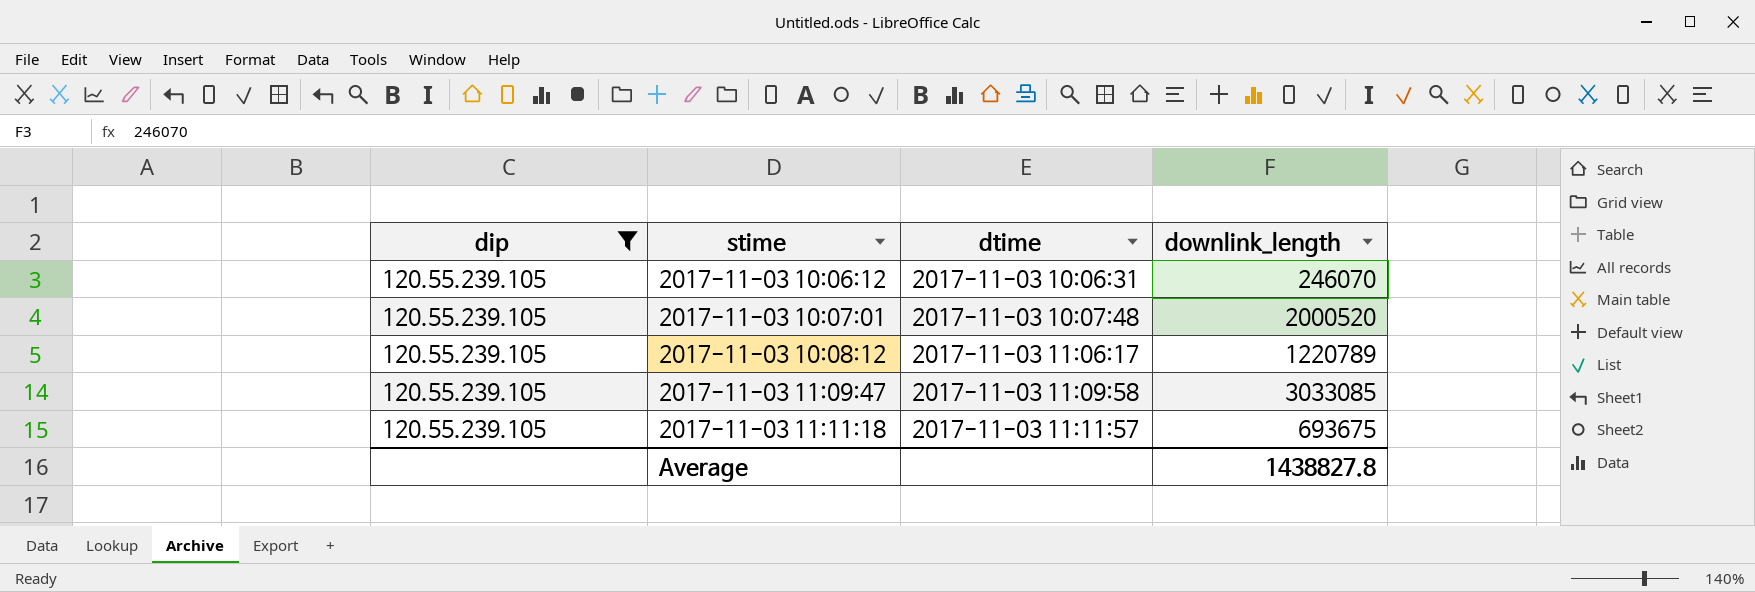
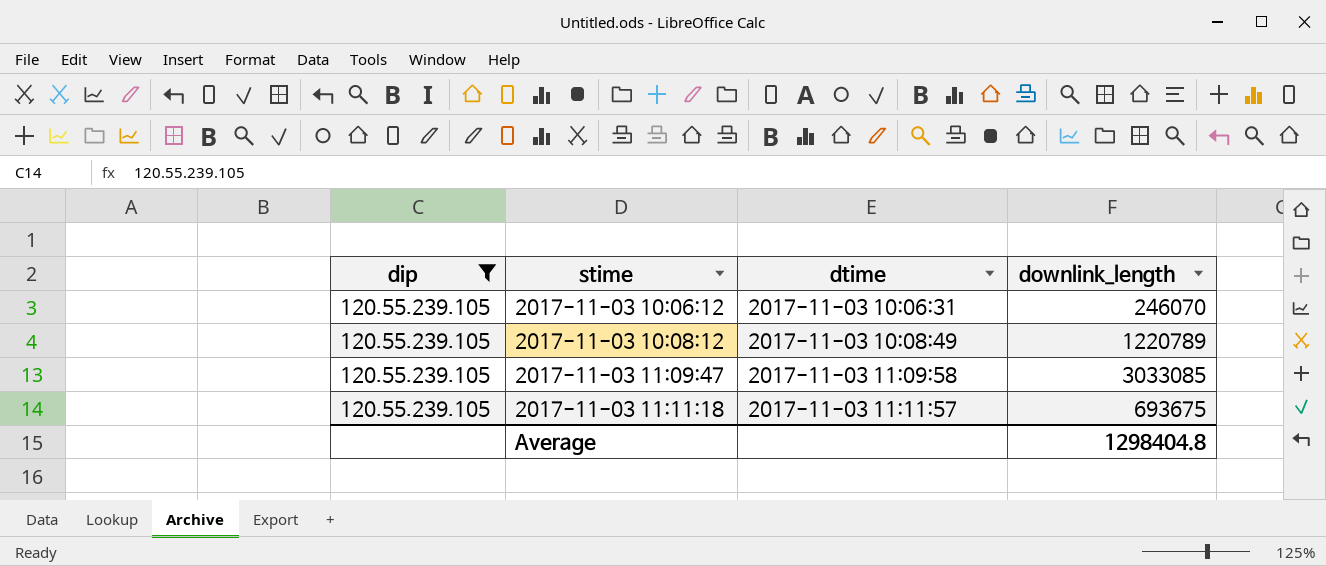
row 2017-11-03 10:07:01: 120.55.239.105 | 2017-11-03 10:07:48 | 2000520 -> none
2017-11-03 10:08:12 | dtime: 2017-11-03 11:06:17 -> 2017-11-03 10:08:49
Average | downlink_length: 1438827.8 -> 1298404.8

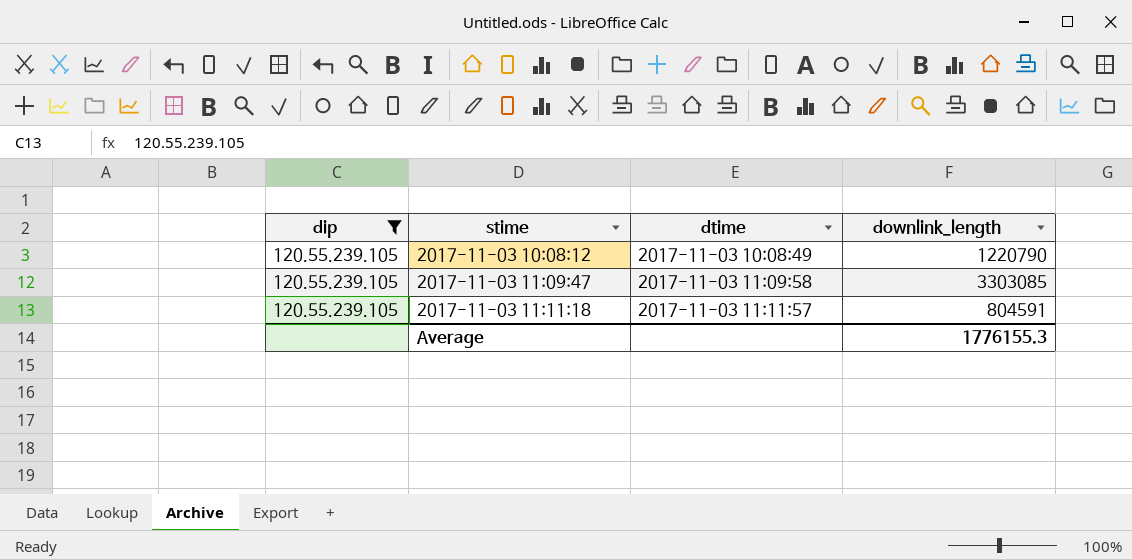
row 2017-11-03 10:06:12: 120.55.239.105 | 2017-11-03 10:06:31 | 246070 -> none
2017-11-03 10:08:12 | downlink_length: 1220789 -> 1220790
2017-11-03 11:09:47 | downlink_length: 3033085 -> 3303085
2017-11-03 11:11:18 | downlink_length: 693675 -> 804591
Average | downlink_length: 1298404.8 -> 1776155.3

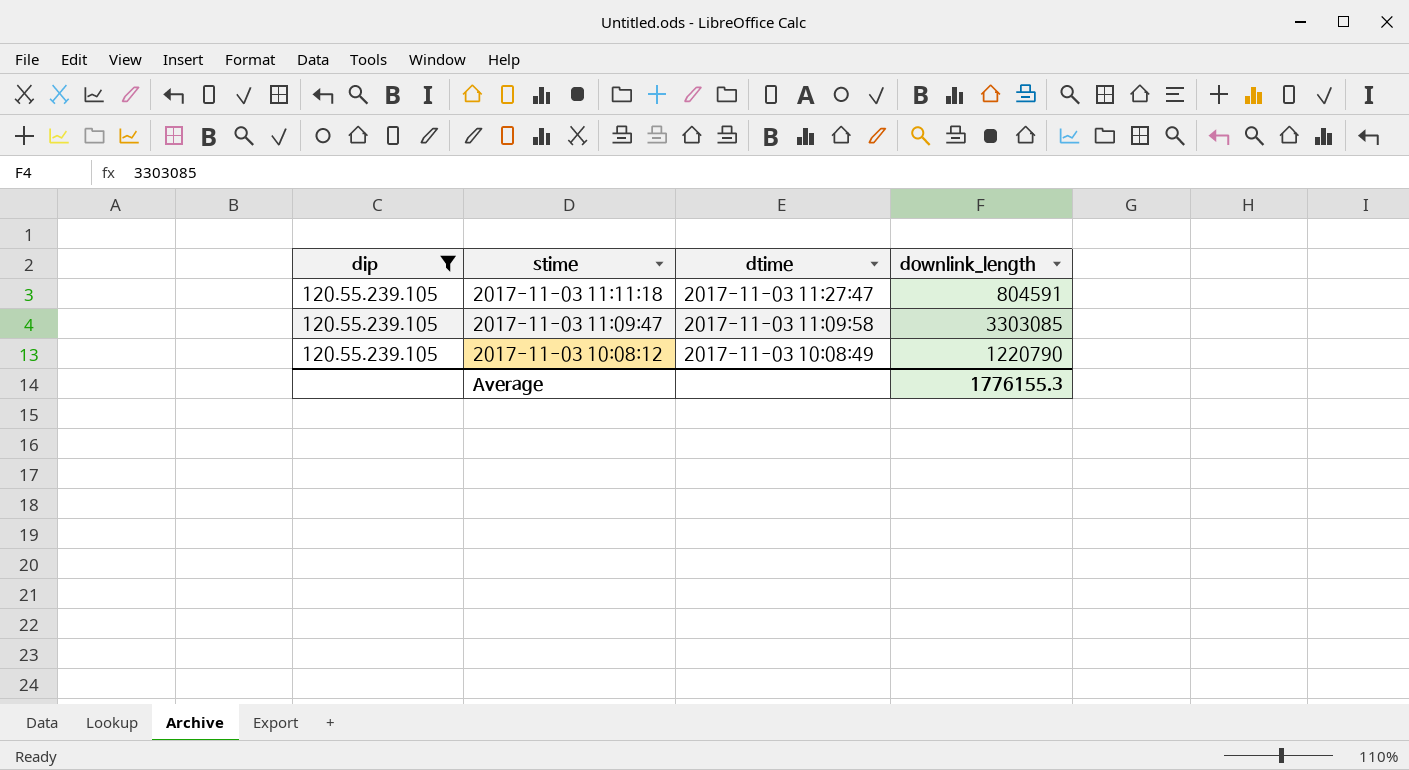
row order: stime ascending -> stime descending
2017-11-03 11:11:18 | dtime: 2017-11-03 11:11:57 -> 2017-11-03 11:27:47

